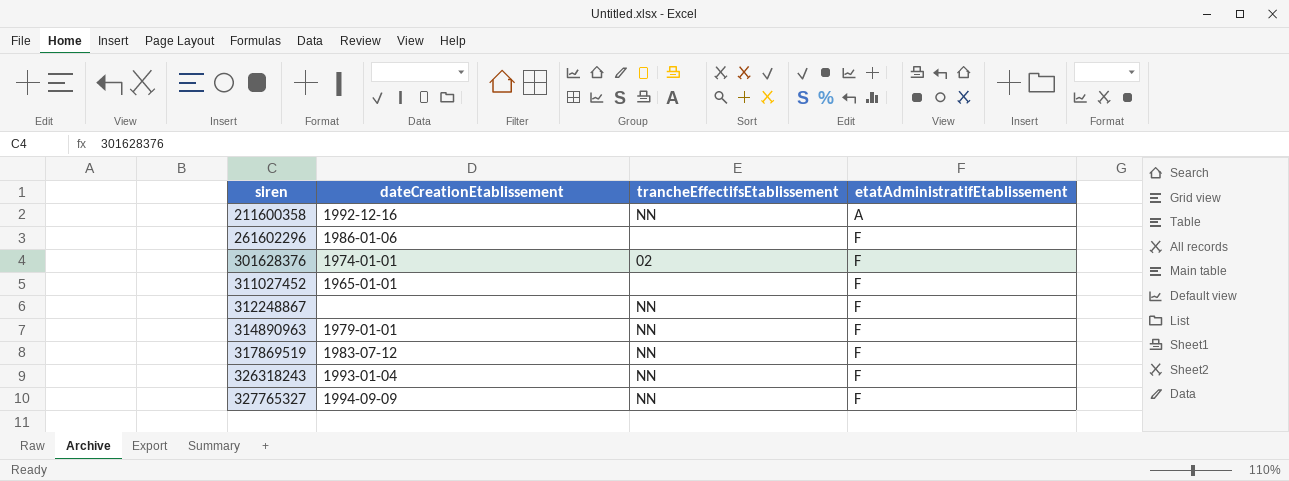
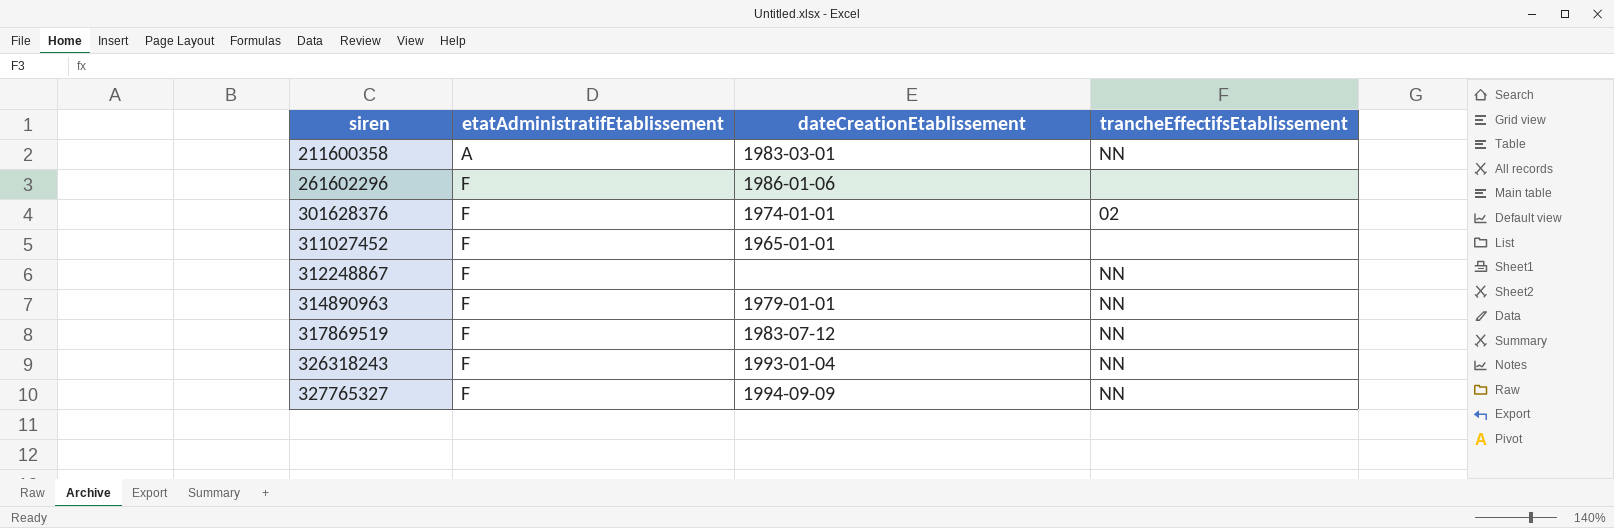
column etatAdministratifEtablissement | position: 4 -> 2
211600358 | dateCreationEtablissement: 1992-12-16 -> 1983-03-01

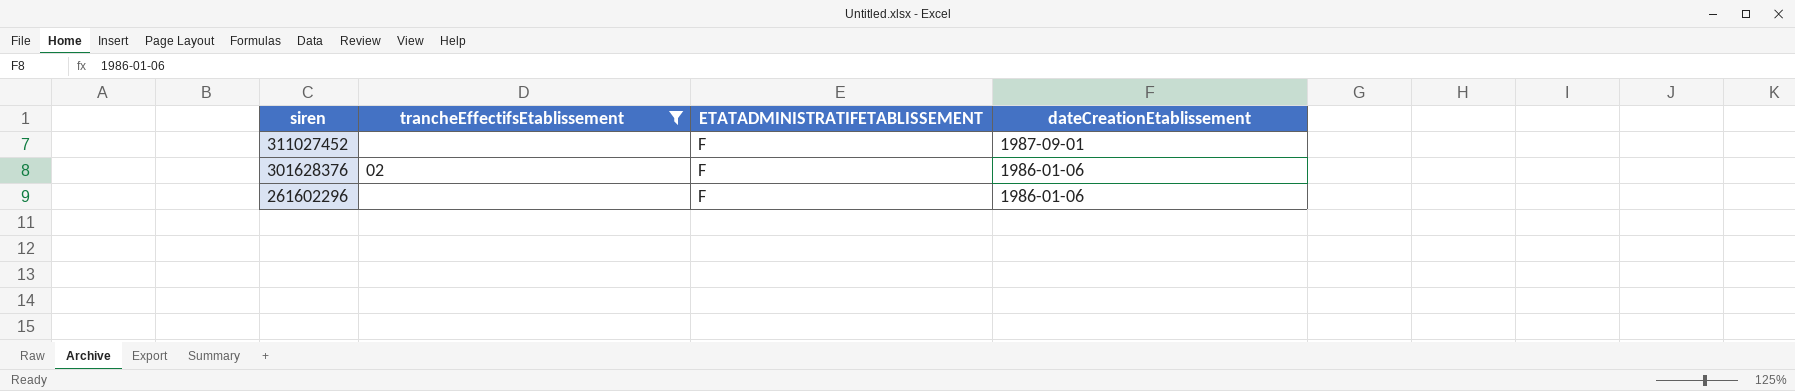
filter: none -> trancheEffectifsEtablissement != NN
row order: siren ascending -> siren descending
column trancheEffectifsEtablissement | position: 4 -> 2
column name: etatAdministratifEtablissement -> ETATADMINISTRATIFETABLISSEMENT
311027452 | dateCreationEtablissement: 1965-01-01 -> 1987-09-01
301628376 | dateCreationEtablissement: 1974-01-01 -> 1986-01-06

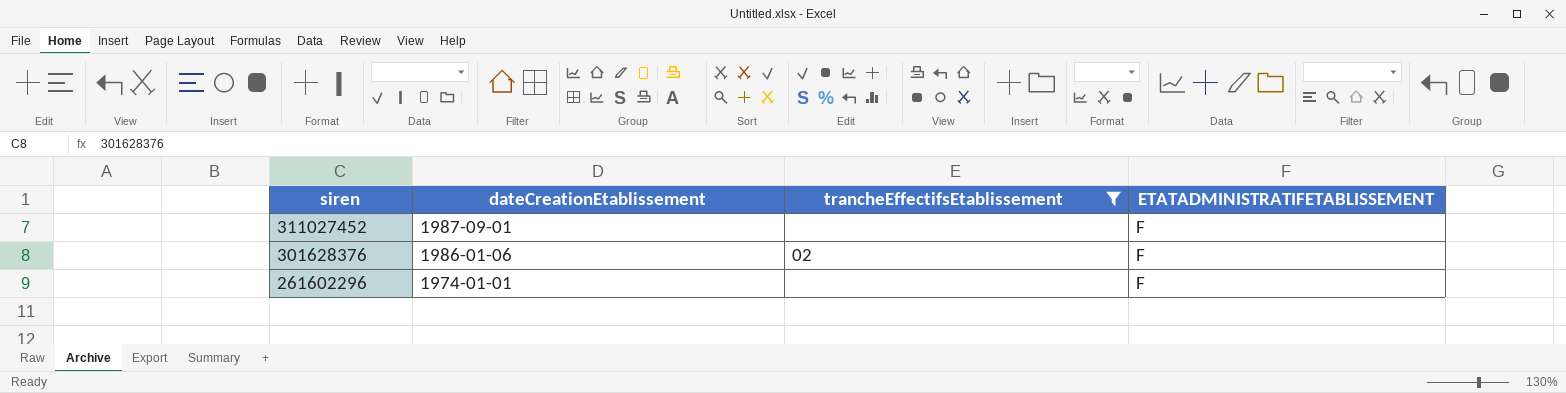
column dateCreationEtablissement | position: 4 -> 2
261602296 | dateCreationEtablissement: 1986-01-06 -> 1974-01-01

